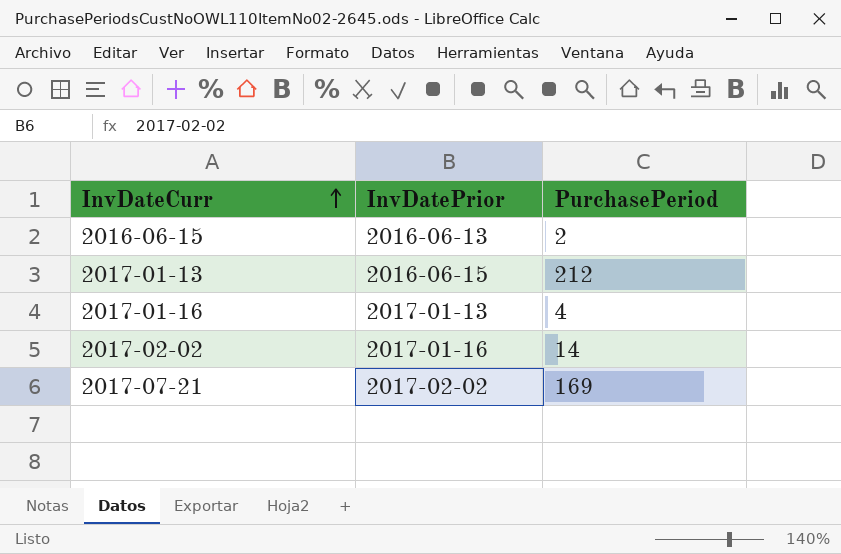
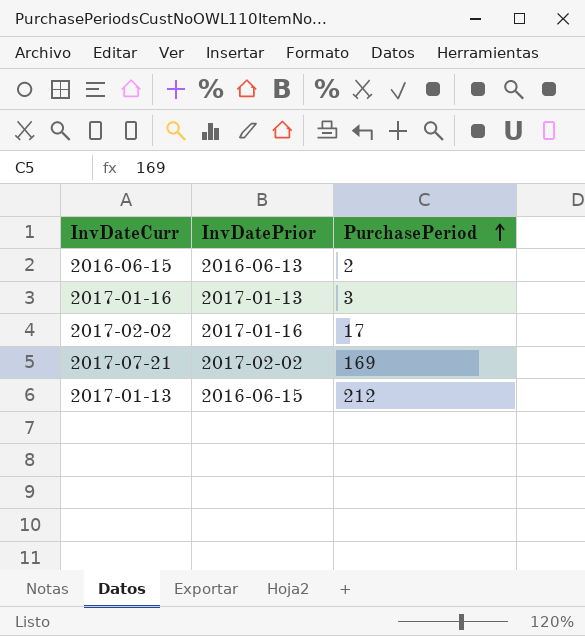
row order: InvDateCurr ascending -> PurchasePeriod ascending
2017-01-16 | PurchasePeriod: 4 -> 3
2017-02-02 | PurchasePeriod: 14 -> 17

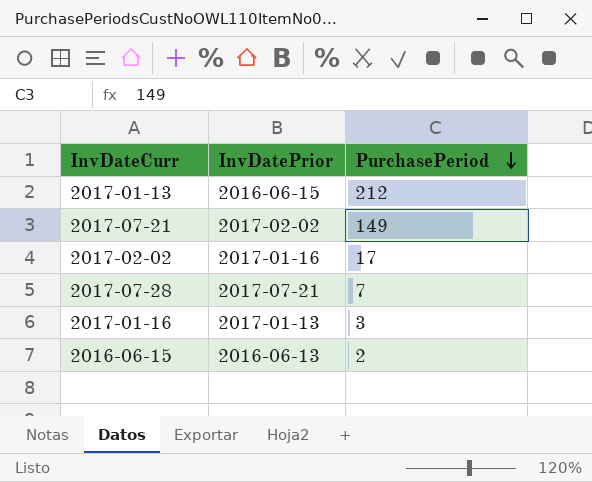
row order: PurchasePeriod ascending -> PurchasePeriod descending
2017-07-21 | PurchasePeriod: 169 -> 149
row 2017-07-28: none -> 2017-07-21 | 7

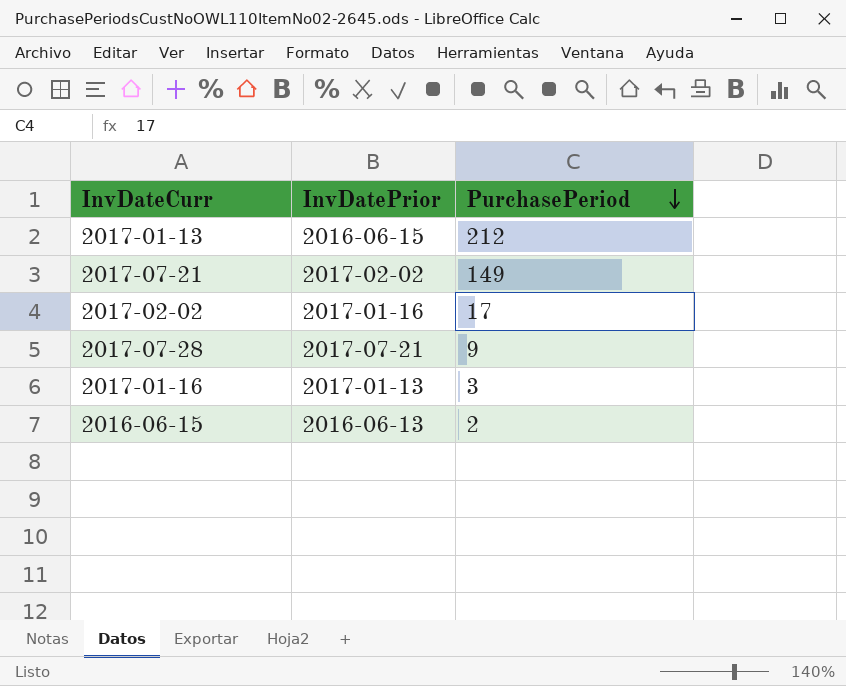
2017-07-28 | PurchasePeriod: 7 -> 9

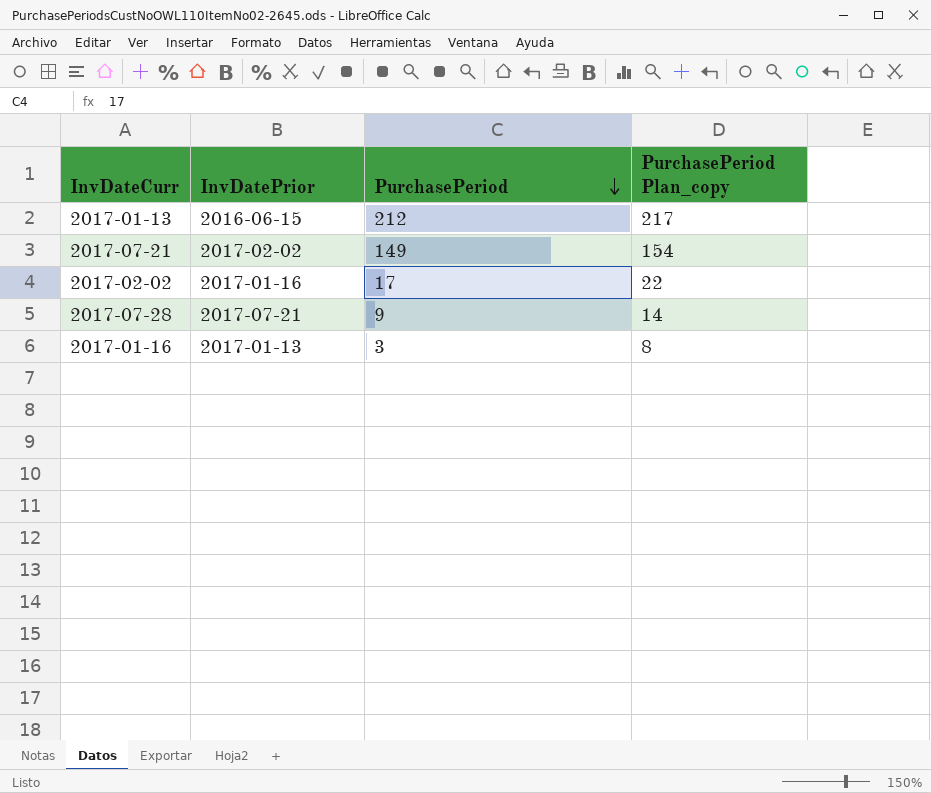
column PurchasePeriod Plan_copy | formula: none -> [PurchasePeriod] + 5
row 2016-06-15: 2016-06-13 | 2 -> none

